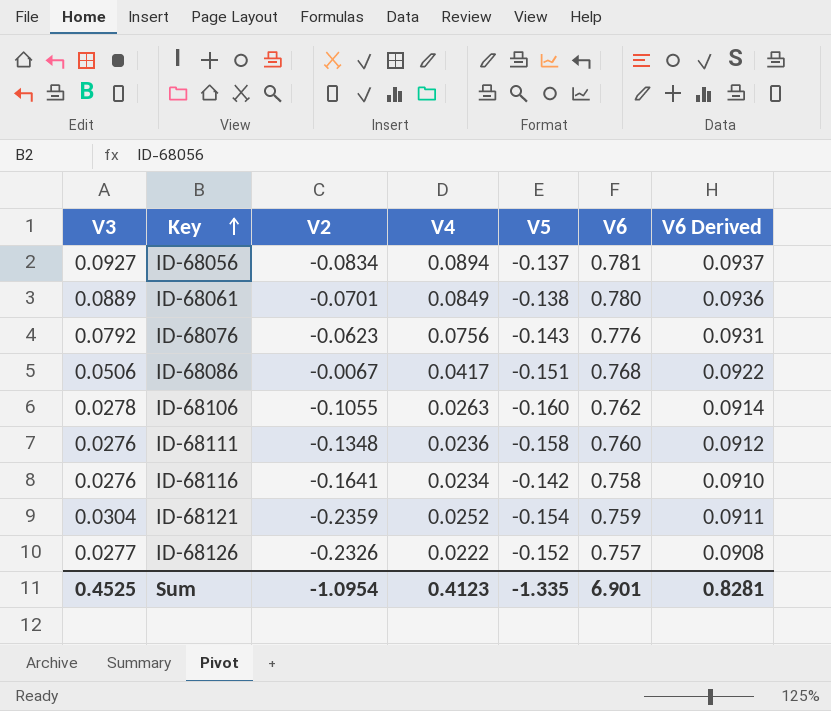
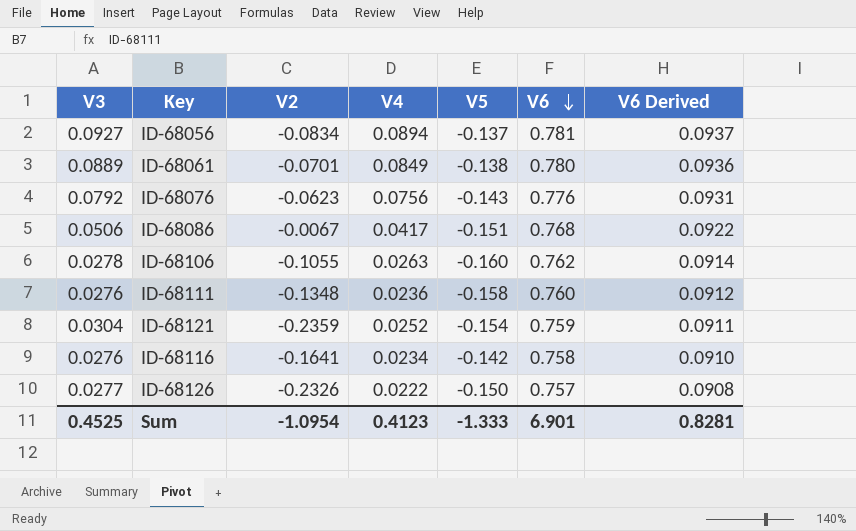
row order: Key ascending -> V6 descending
ID-68126 | V5: -0.152 -> -0.150
Sum | V5: -1.335 -> -1.333

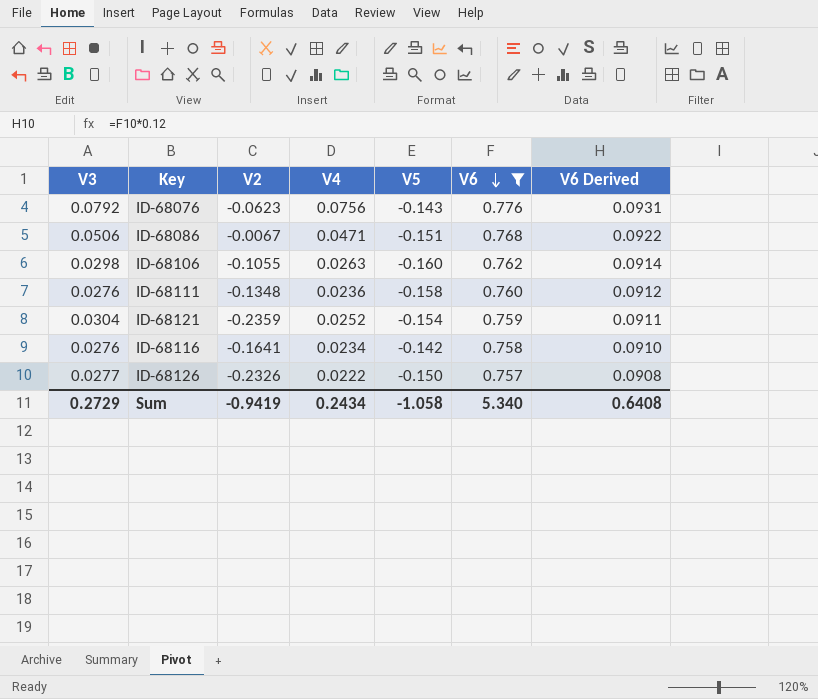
filter: none -> V6 <= 0.776
ID-68086 | V4: 0.0417 -> 0.0471
ID-68106 | V3: 0.0278 -> 0.0298
Sum | V3: 0.4525 -> 0.2729
Sum | V2: -1.0954 -> -0.9419
Sum | V4: 0.4123 -> 0.2434
Sum | V5: -1.333 -> -1.058
Sum | V6: 6.901 -> 5.340
Sum | V6 Derived: 0.8281 -> 0.6408

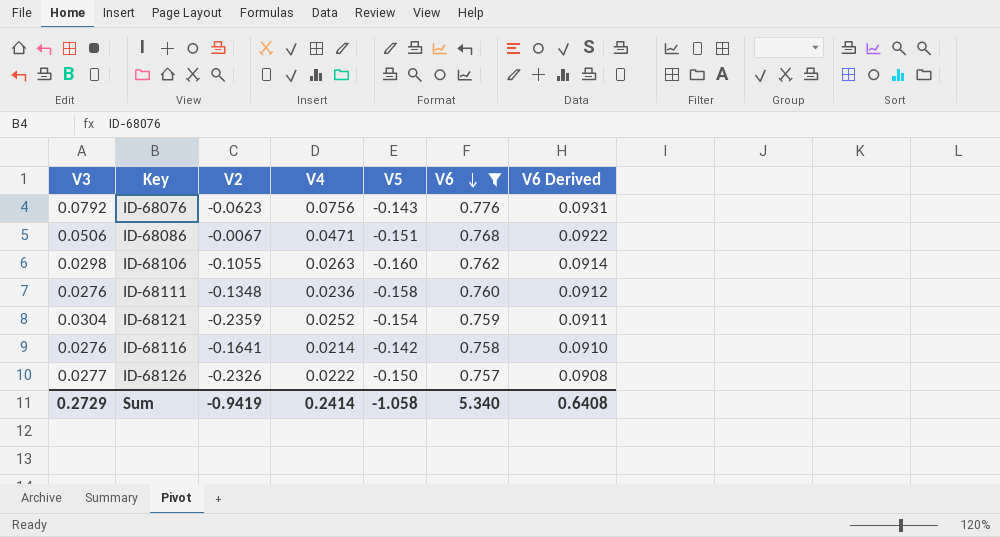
ID-68116 | V4: 0.0234 -> 0.0214
Sum | V4: 0.2434 -> 0.2414

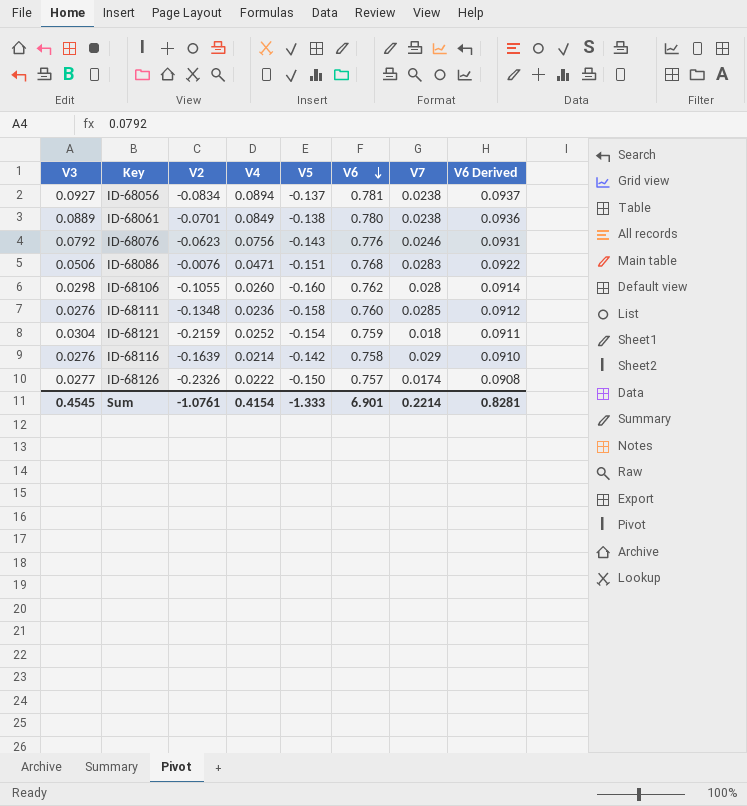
filter: V6 <= 0.776 -> none
column V7 | position: none -> 7
ID-68086 | V2: -0.0067 -> -0.0076
ID-68106 | V4: 0.0263 -> 0.0260
ID-68121 | V2: -0.2359 -> -0.2159
ID-68116 | V2: -0.1641 -> -0.1639
Sum | V3: 0.2729 -> 0.4545
Sum | V2: -0.9419 -> -1.0761
Sum | V4: 0.2414 -> 0.4154
Sum | V5: -1.058 -> -1.333
Sum | V6: 5.340 -> 6.901
Sum | V6 Derived: 0.6408 -> 0.8281

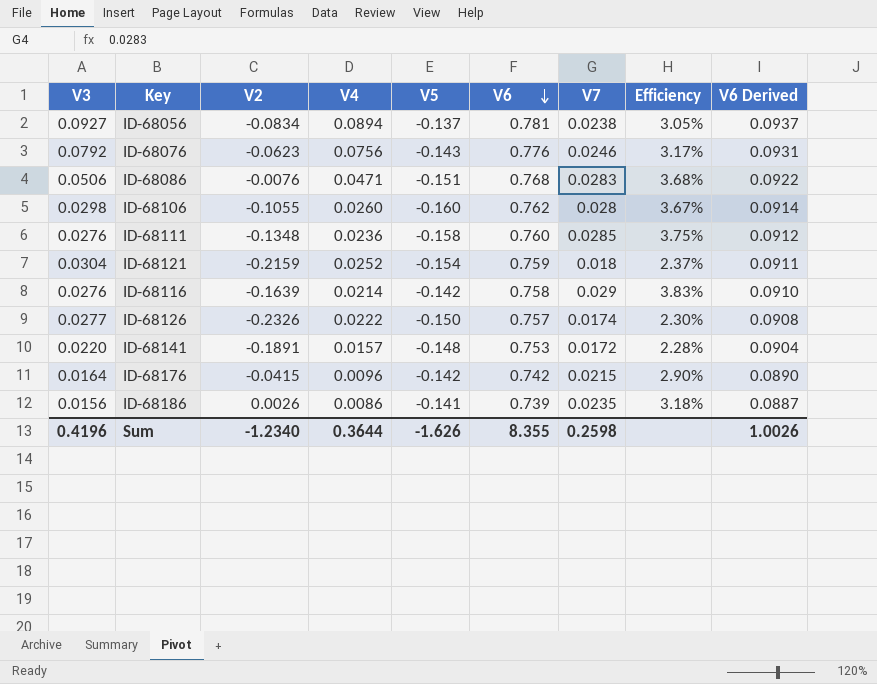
column Efficiency | formula: none -> [V7] / [V6]
row ID-68061: 0.0889 | -0.0701 | 0.0849 | -0.138 | 0.780 | 0.0238 | 0.0936 -> none
row ID-68141: none -> 0.0220 | -0.1891 | 0.0157 | -0.148 | 0.753 | 0.0172 | 2.28% | 0.0904
row ID-68176: none -> 0.0164 | -0.0415 | 0.0096 | -0.142 | 0.742 | 0.0215 | 2.90% | 0.0890
row ID-68186: none -> 0.0156 | 0.0026 | 0.0086 | -0.141 | 0.739 | 0.0235 | 3.18% | 0.0887
Sum | V3: 0.4545 -> 0.4196
Sum | V2: -1.0761 -> -1.2340
Sum | V4: 0.4154 -> 0.3644
Sum | V5: -1.333 -> -1.626
Sum | V6: 6.901 -> 8.355
Sum | V7: 0.2214 -> 0.2598
Sum | V6 Derived: 0.8281 -> 1.0026

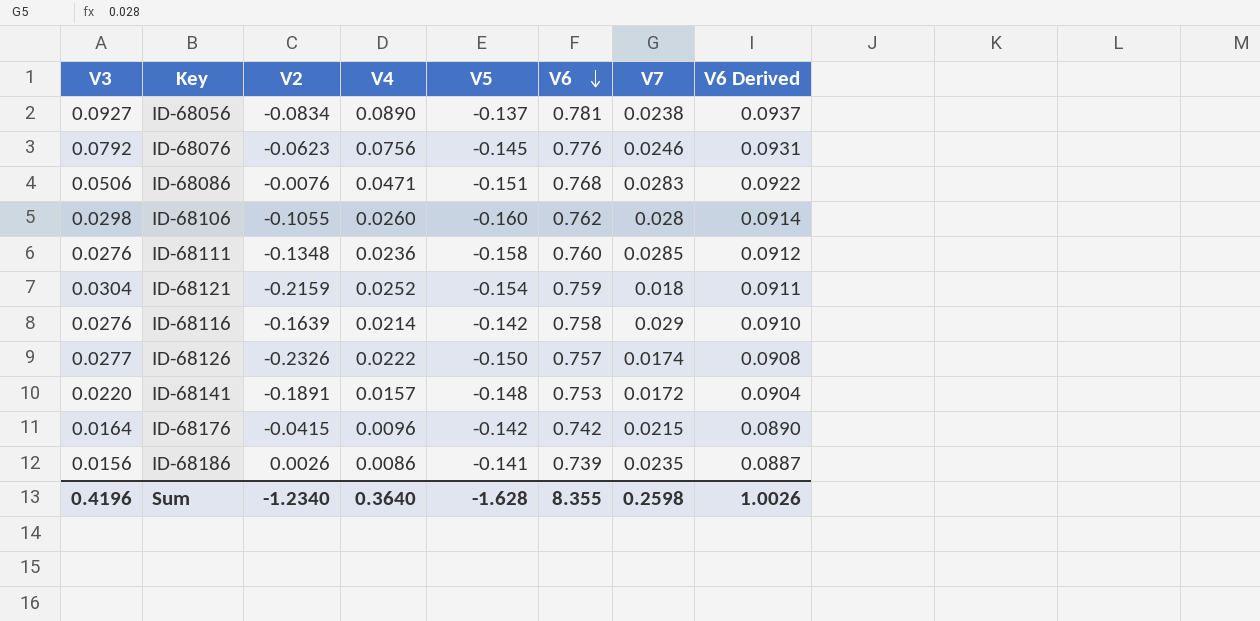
column Efficiency | formula: [V7] / [V6] -> none
ID-68056 | V4: 0.0894 -> 0.0890
ID-68076 | V5: -0.143 -> -0.145
Sum | V4: 0.3644 -> 0.3640
Sum | V5: -1.626 -> -1.628

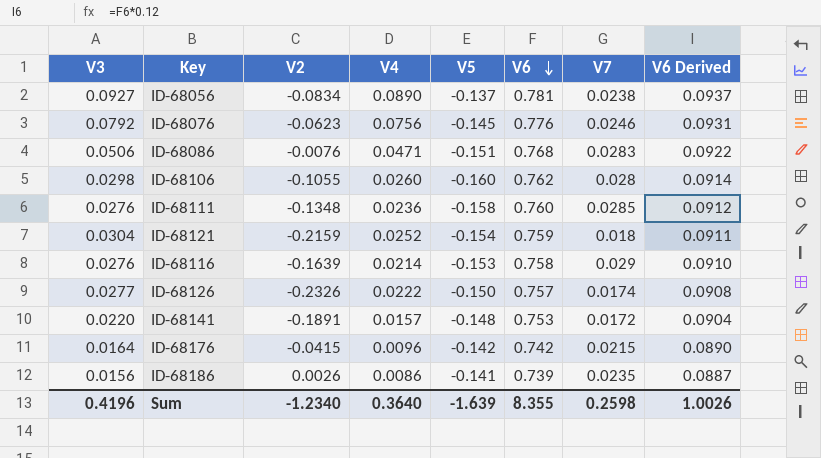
ID-68116 | V5: -0.142 -> -0.153
Sum | V5: -1.628 -> -1.639

